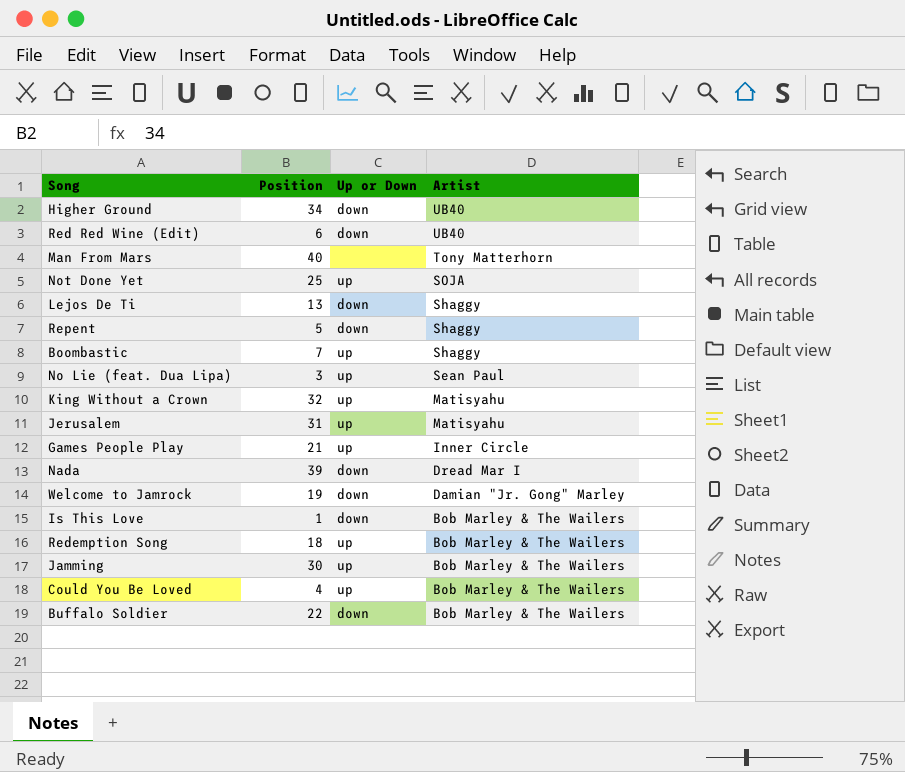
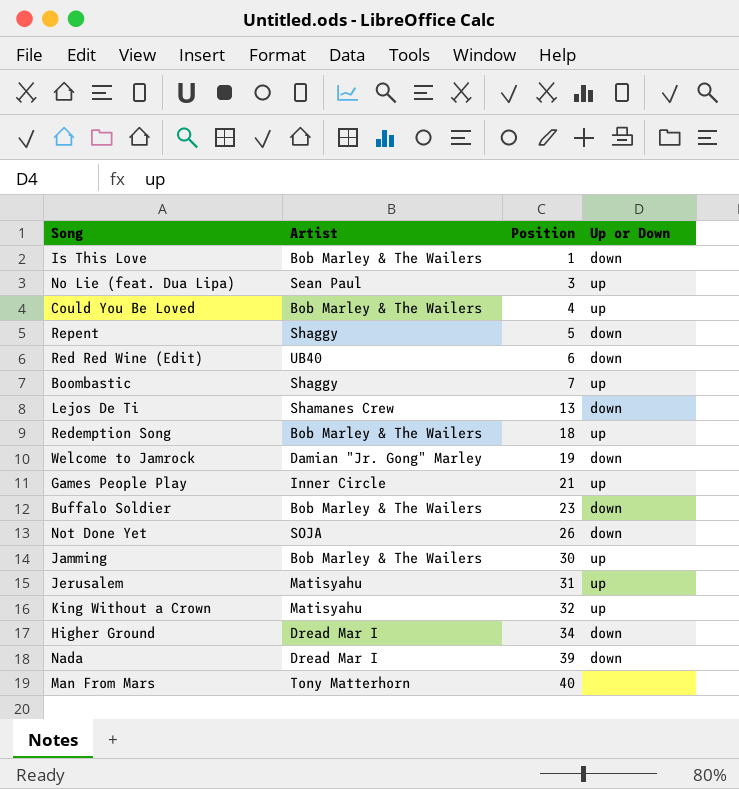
row order: Artist descending -> Position ascending
column Artist | position: 4 -> 2
Lejos De Ti | Artist: Shaggy -> Shamanes Crew
Buffalo Soldier | Position: 22 -> 23
Not Done Yet | Position: 25 -> 26
Not Done Yet | Up or Down: up -> down
Higher Ground | Artist: UB40 -> Dread Mar I

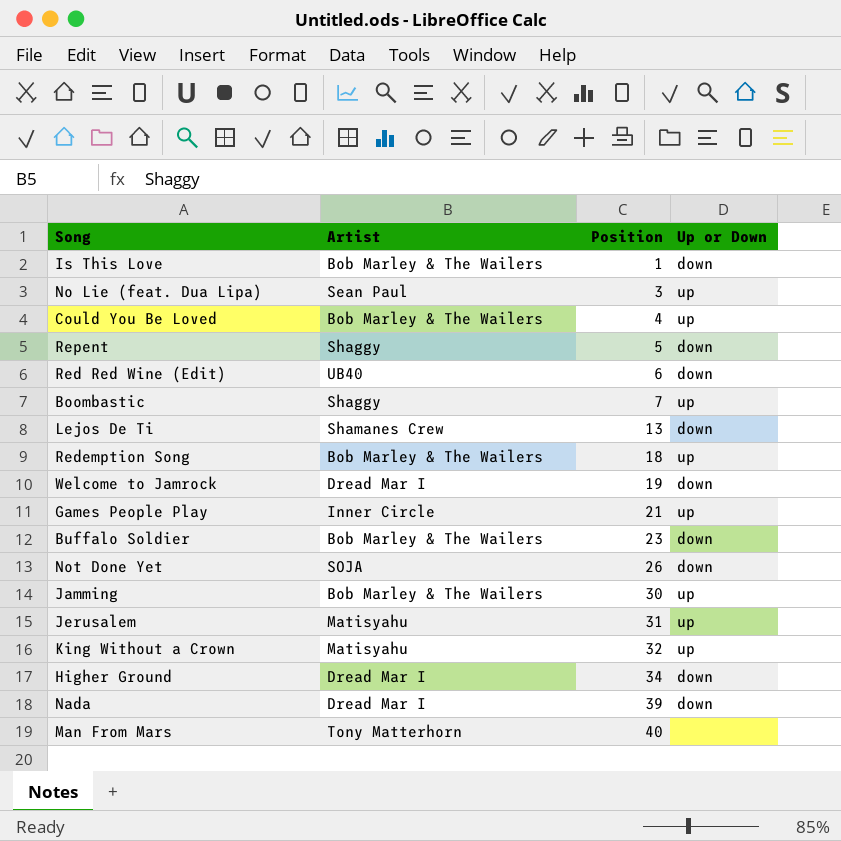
Welcome to Jamrock | Artist: Damian "Jr. Gong" Marley -> Dread Mar I

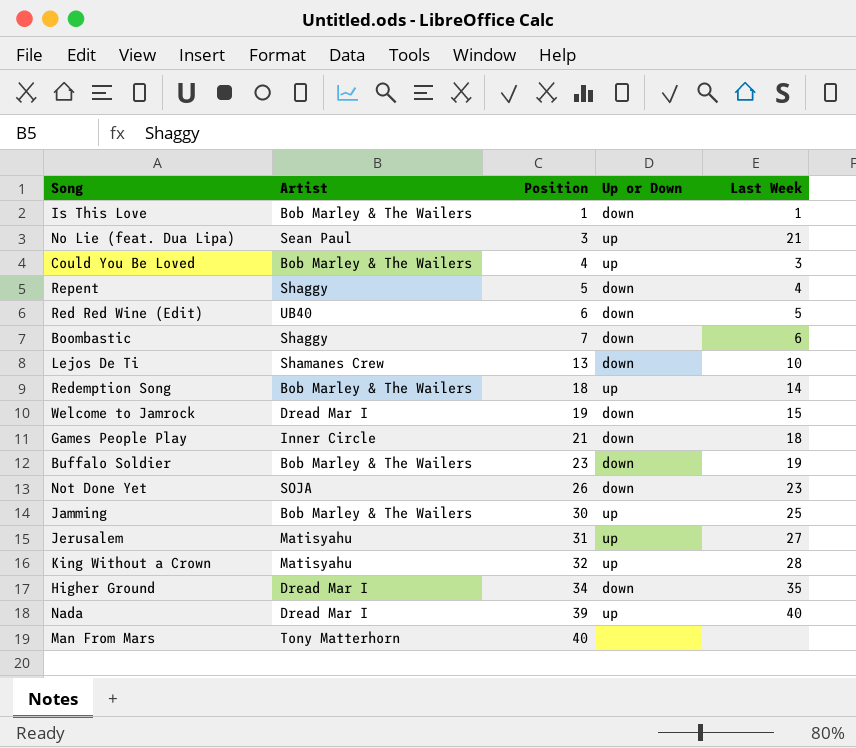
column Last Week | position: none -> 5
Boombastic | Up or Down: up -> down
Games People Play | Up or Down: up -> down
Nada | Up or Down: down -> up

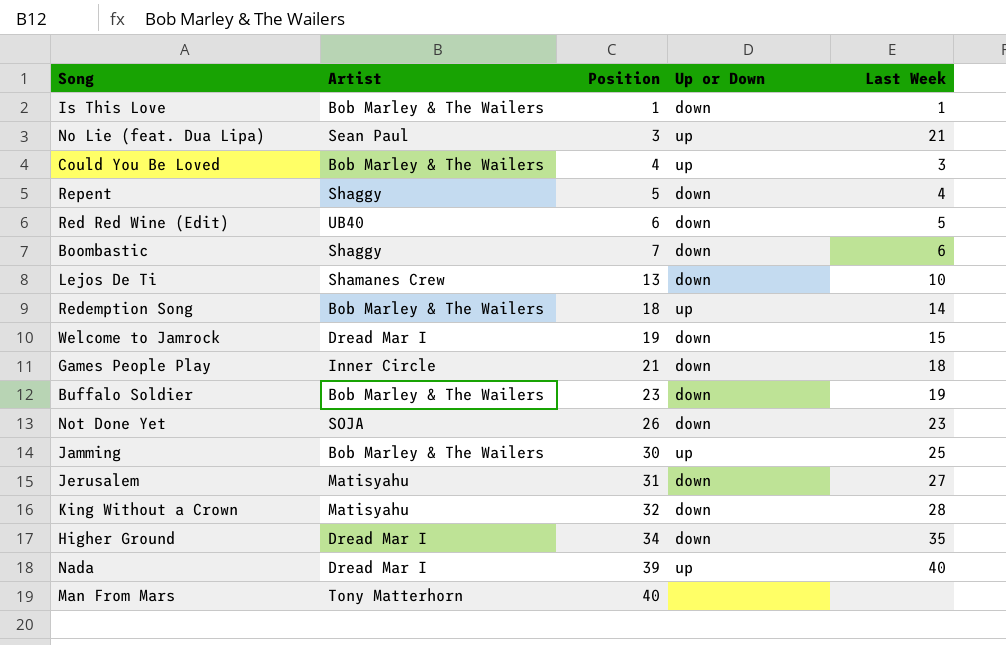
Jerusalem | Up or Down: up -> down
King Without a Crown | Up or Down: up -> down

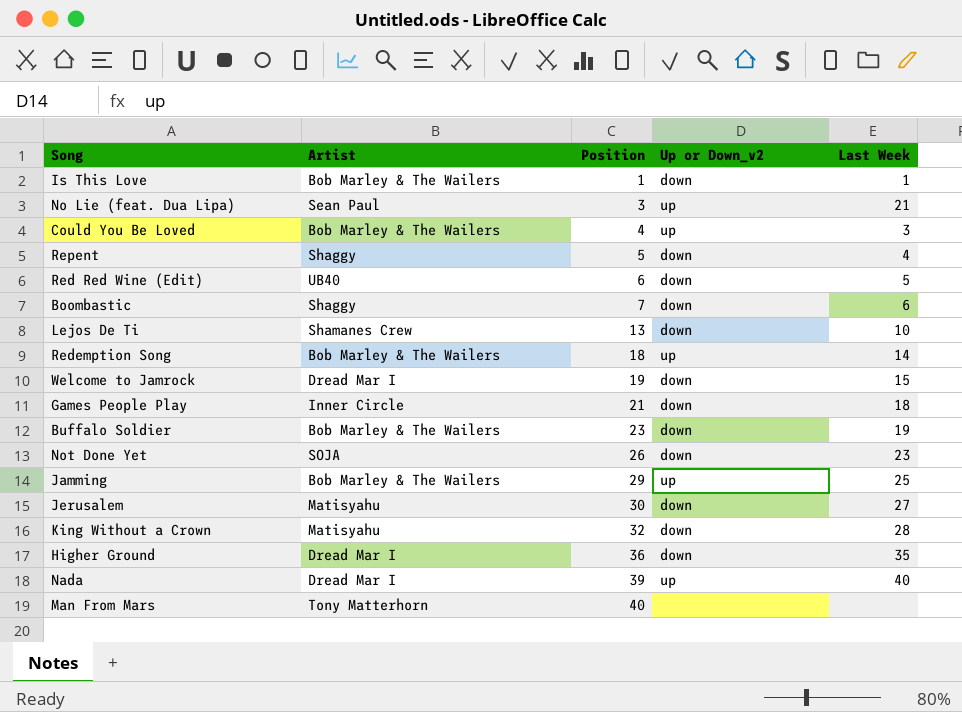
column name: Up or Down -> Up or Down_v2
Jamming | Position: 30 -> 29
Jerusalem | Position: 31 -> 30
Higher Ground | Position: 34 -> 36

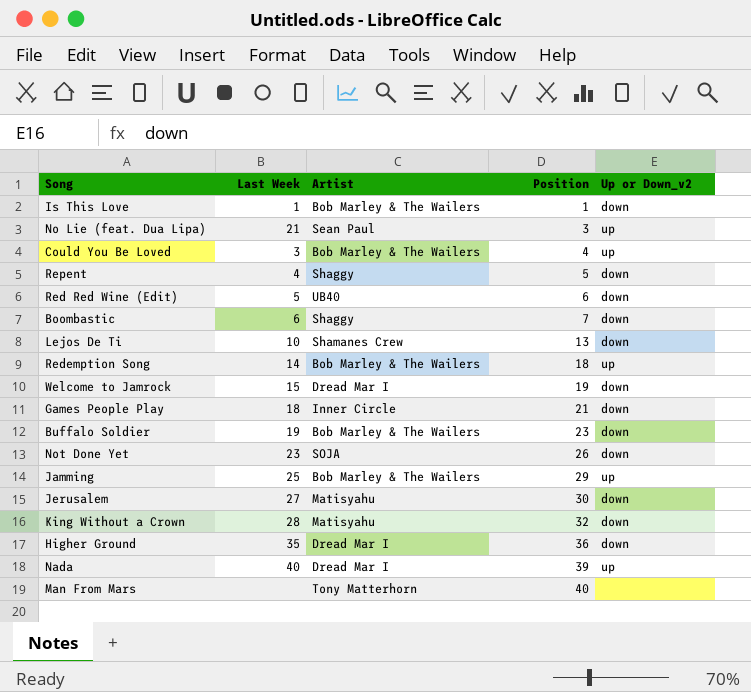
column Last Week | position: 5 -> 2

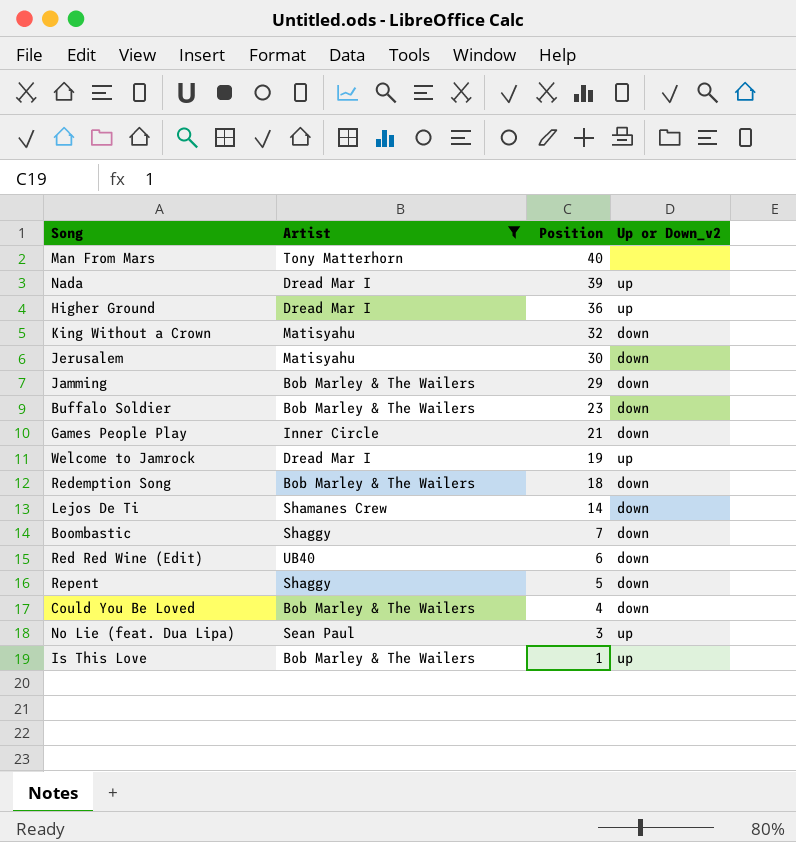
filter: none -> Artist != SOJA
row order: Position ascending -> Position descending
column Last Week | position: 2 -> none
Higher Ground | Up or Down_v2: down -> up
Jamming | Up or Down_v2: up -> down
Welcome to Jamrock | Up or Down_v2: down -> up
Redemption Song | Up or Down_v2: up -> down
Lejos De Ti | Position: 13 -> 14
Could You Be Loved | Up or Down_v2: up -> down
Is This Love | Up or Down_v2: down -> up

